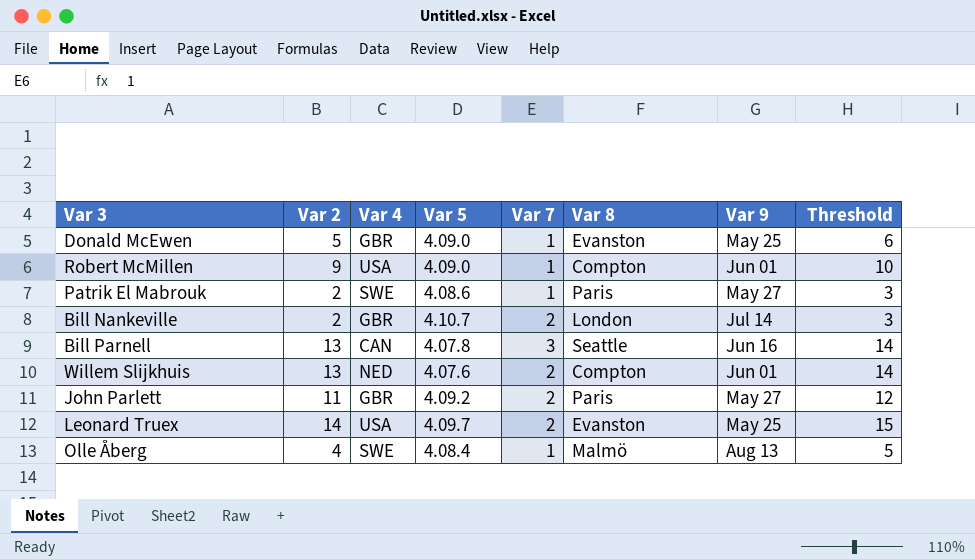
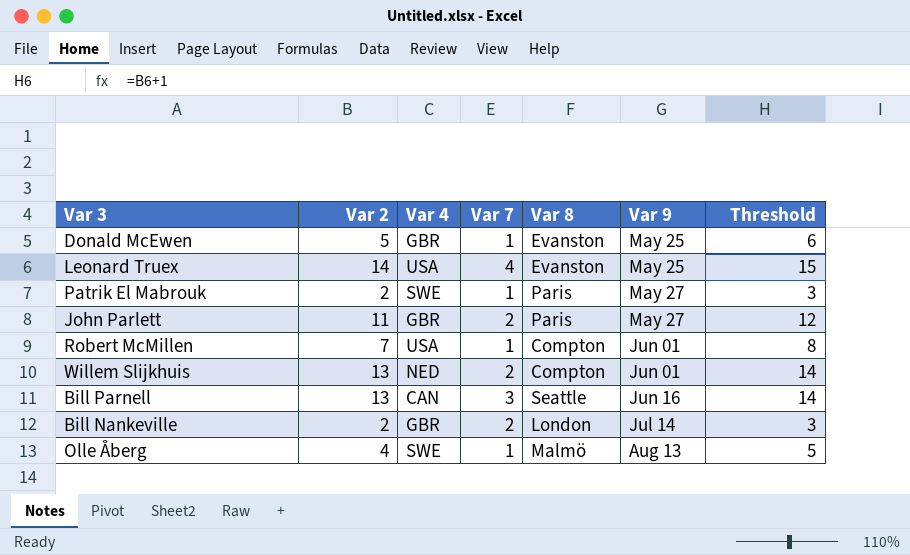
row order: none -> Var 9 ascending
column Var 5 | position: 4 -> none
Leonard Truex | Var 7: 2 -> 4
Robert McMillen | Var 2: 9 -> 7
Robert McMillen | Threshold: 10 -> 8

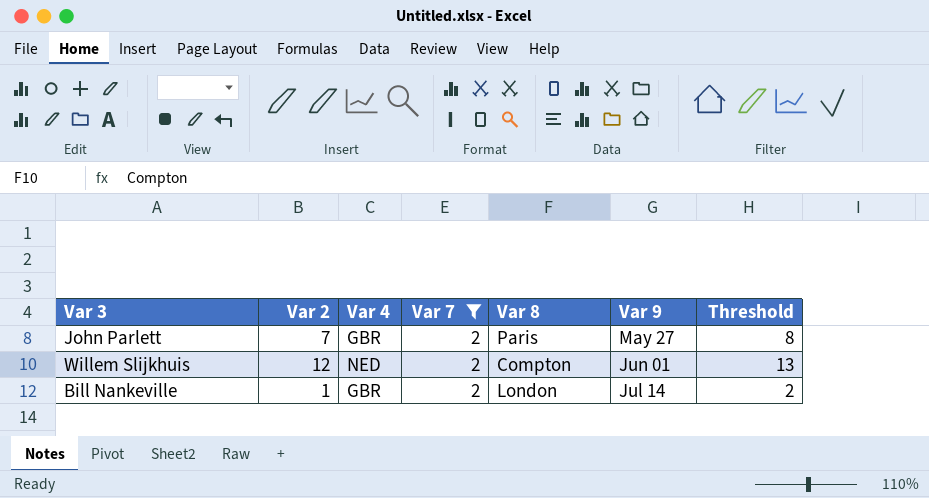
filter: none -> Var 7 = 2
John Parlett | Var 2: 11 -> 7
John Parlett | Threshold: 12 -> 8
Willem Slijkhuis | Var 2: 13 -> 12
Willem Slijkhuis | Threshold: 14 -> 13
Bill Nankeville | Var 2: 2 -> 1
Bill Nankeville | Threshold: 3 -> 2

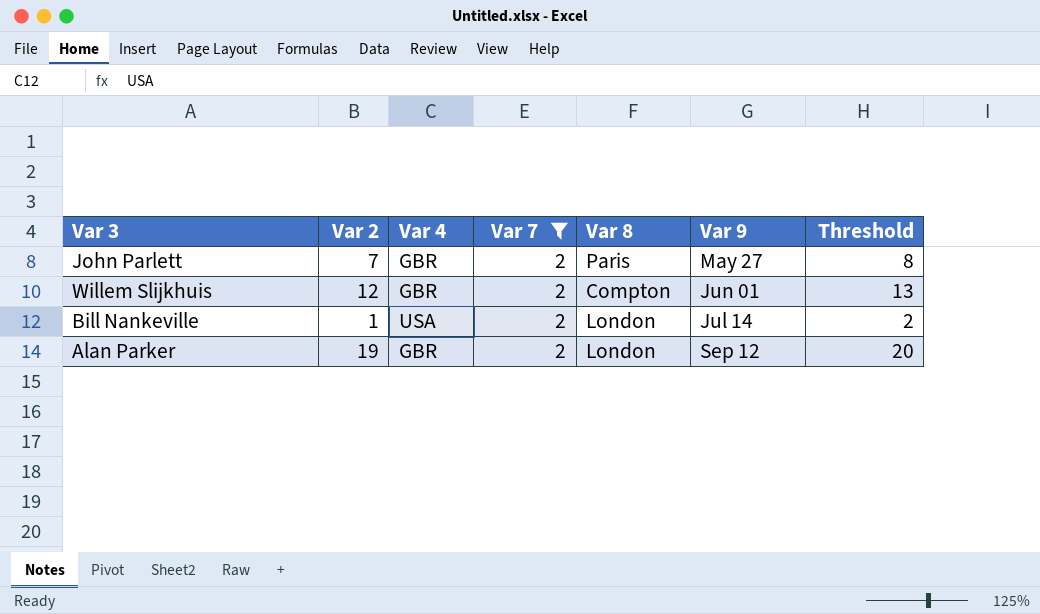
Willem Slijkhuis | Var 4: NED -> GBR
Bill Nankeville | Var 4: GBR -> USA
row Alan Parker: none -> 19 | GBR | 2 | London | Sep 12 | 20

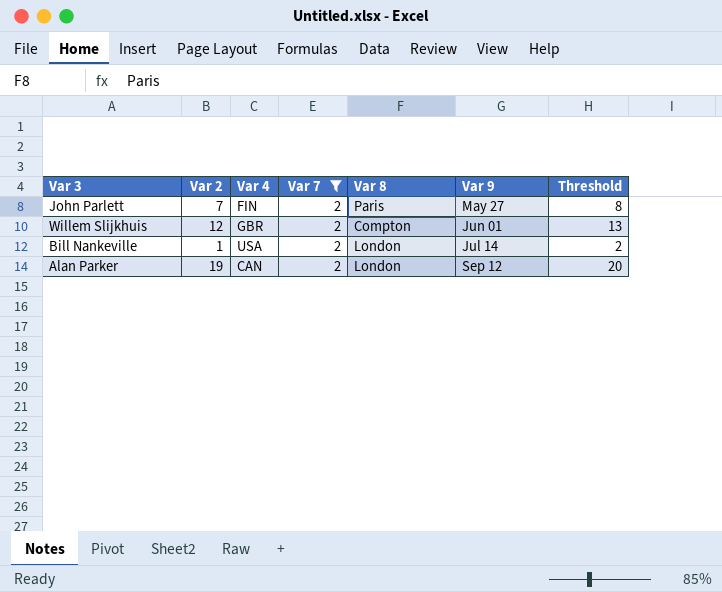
John Parlett | Var 4: GBR -> FIN
Alan Parker | Var 4: GBR -> CAN

